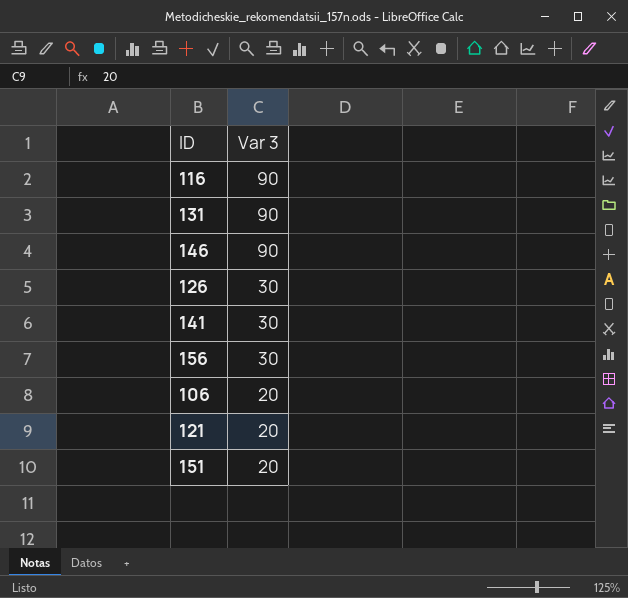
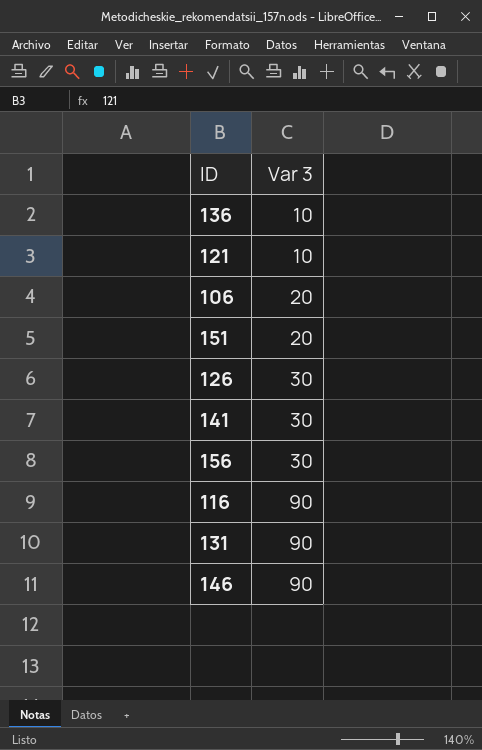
row order: Var 3 descending -> Var 3 ascending
row 136: none -> 10
121 | Var 3: 20 -> 10

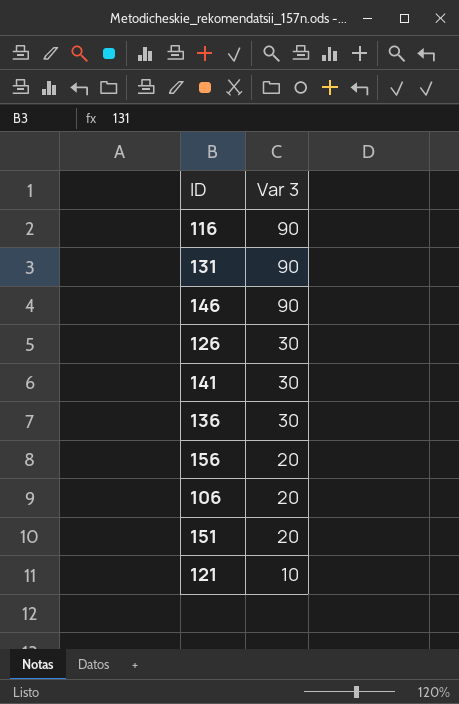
row order: Var 3 ascending -> Var 3 descending
136 | Var 3: 10 -> 30
156 | Var 3: 30 -> 20

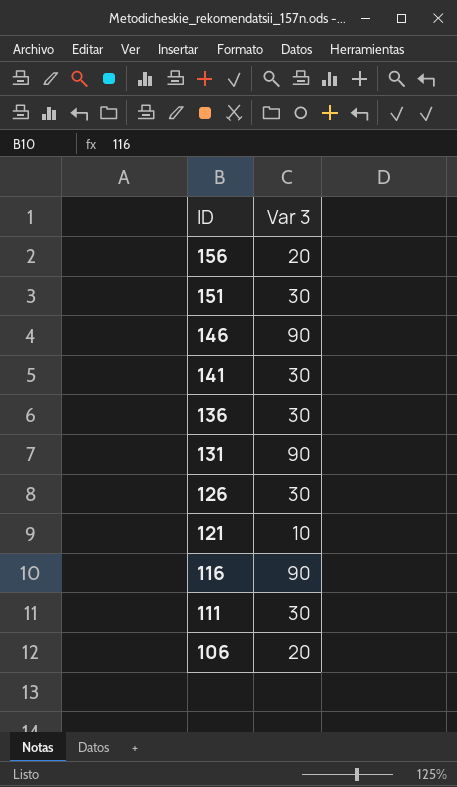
row order: Var 3 descending -> ID descending
151 | Var 3: 20 -> 30
row 111: none -> 30

